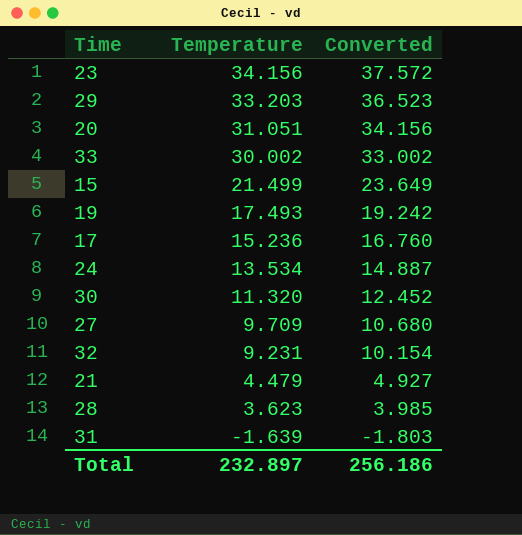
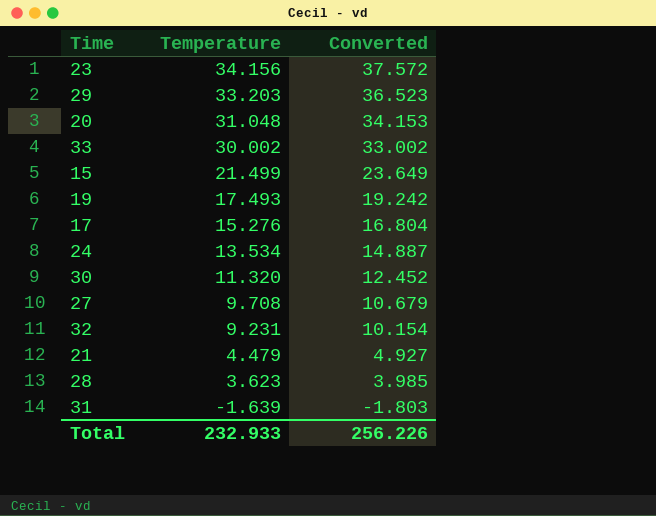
20 | Temperature: 31.051 -> 31.048
20 | Converted: 34.156 -> 34.153
17 | Temperature: 15.236 -> 15.276
17 | Converted: 16.760 -> 16.804
27 | Temperature: 9.709 -> 9.708
27 | Converted: 10.680 -> 10.679
Total | Temperature: 232.897 -> 232.933
Total | Converted: 256.186 -> 256.226

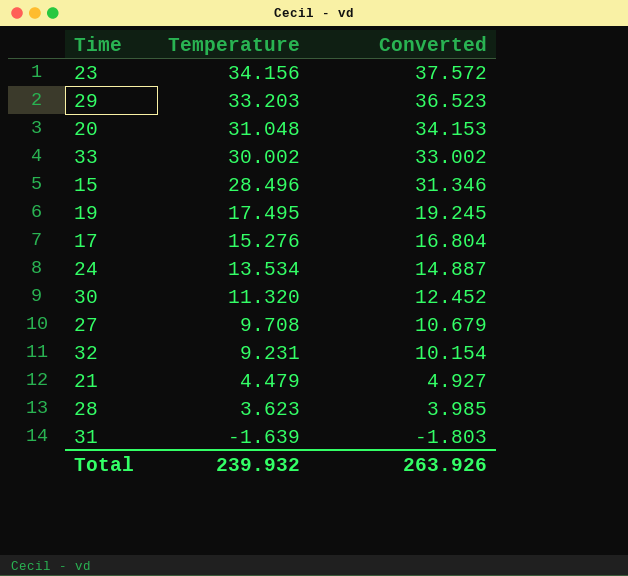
15 | Temperature: 21.499 -> 28.496
15 | Converted: 23.649 -> 31.346
19 | Temperature: 17.493 -> 17.495
19 | Converted: 19.242 -> 19.245
Total | Temperature: 232.933 -> 239.932
Total | Converted: 256.226 -> 263.926

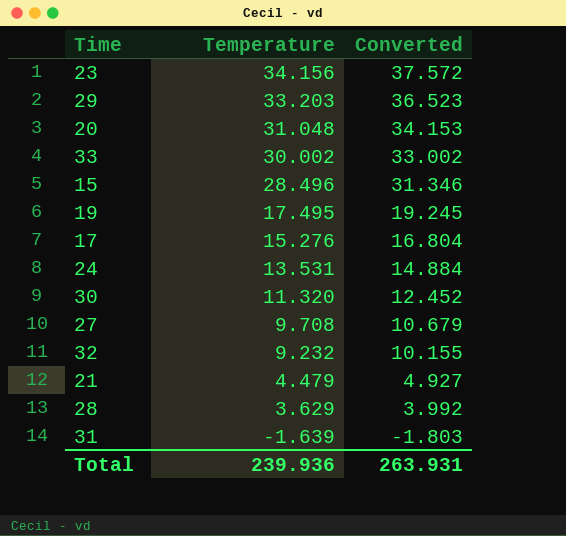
24 | Temperature: 13.534 -> 13.531
24 | Converted: 14.887 -> 14.884
32 | Temperature: 9.231 -> 9.232
32 | Converted: 10.154 -> 10.155
28 | Temperature: 3.623 -> 3.629
28 | Converted: 3.985 -> 3.992
Total | Temperature: 239.932 -> 239.936
Total | Converted: 263.926 -> 263.931

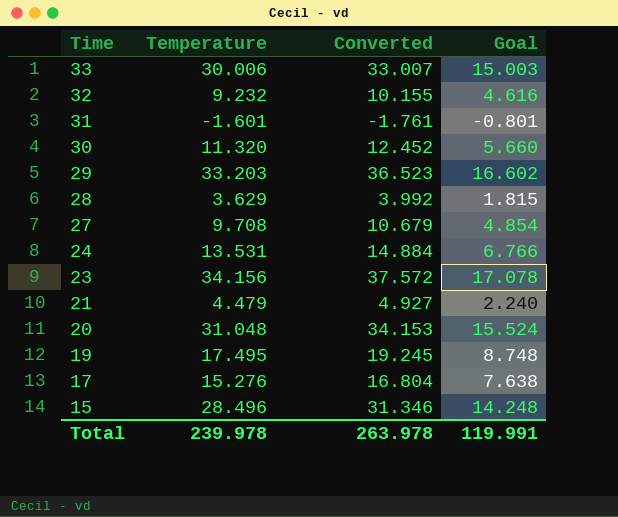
row order: Temperature descending -> Time descending
column Goal | formula: none -> [Temperature] * 0.5
33 | Temperature: 30.002 -> 30.006
33 | Converted: 33.002 -> 33.007
31 | Temperature: -1.639 -> -1.601
31 | Converted: -1.803 -> -1.761
Total | Temperature: 239.936 -> 239.978
Total | Converted: 263.931 -> 263.978

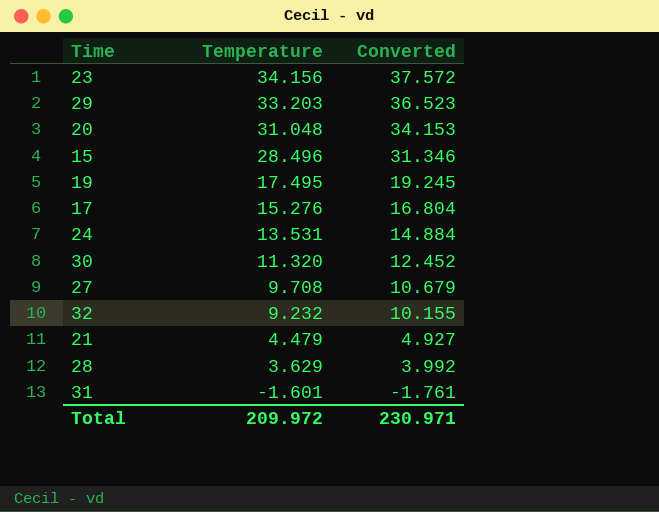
row order: Time descending -> Temperature descending
column Goal | formula: [Temperature] * 0.5 -> none
row 33: 30.006 | 33.007 | 15.003 -> none
Total | Temperature: 239.978 -> 209.972
Total | Converted: 263.978 -> 230.971

